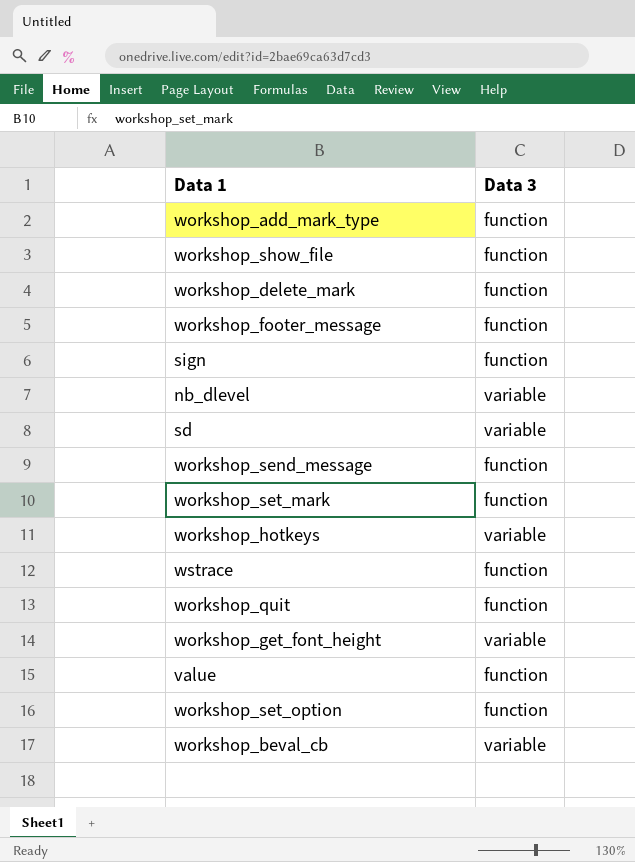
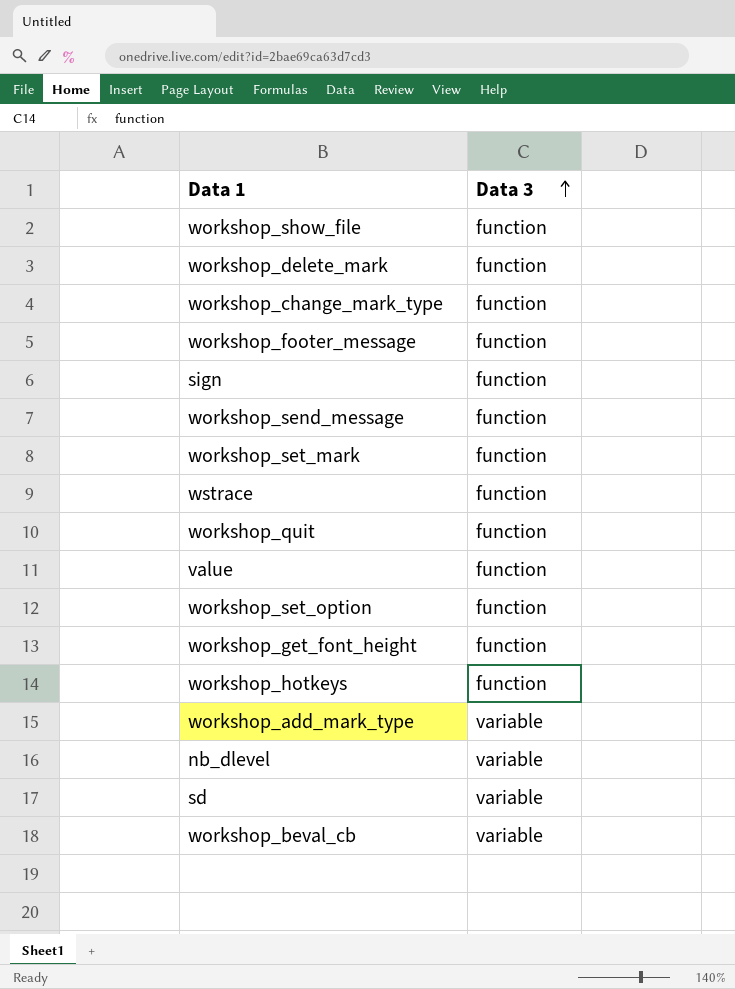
row order: none -> Data 3 ascending
row workshop_change_mark_type: none -> function
workshop_get_font_height | Data 3: variable -> function
workshop_hotkeys | Data 3: variable -> function
workshop_add_mark_type | Data 3: function -> variable

